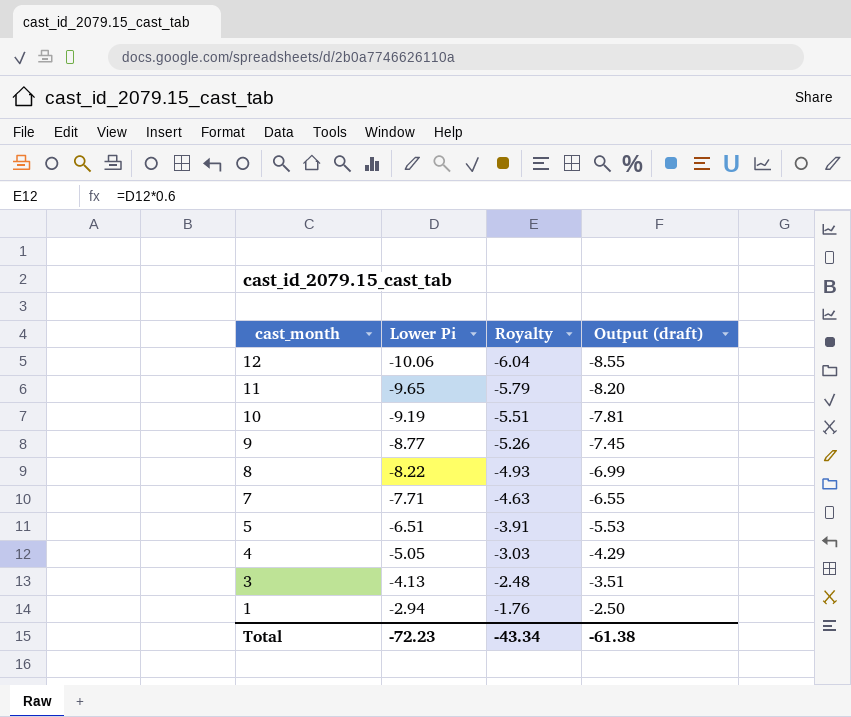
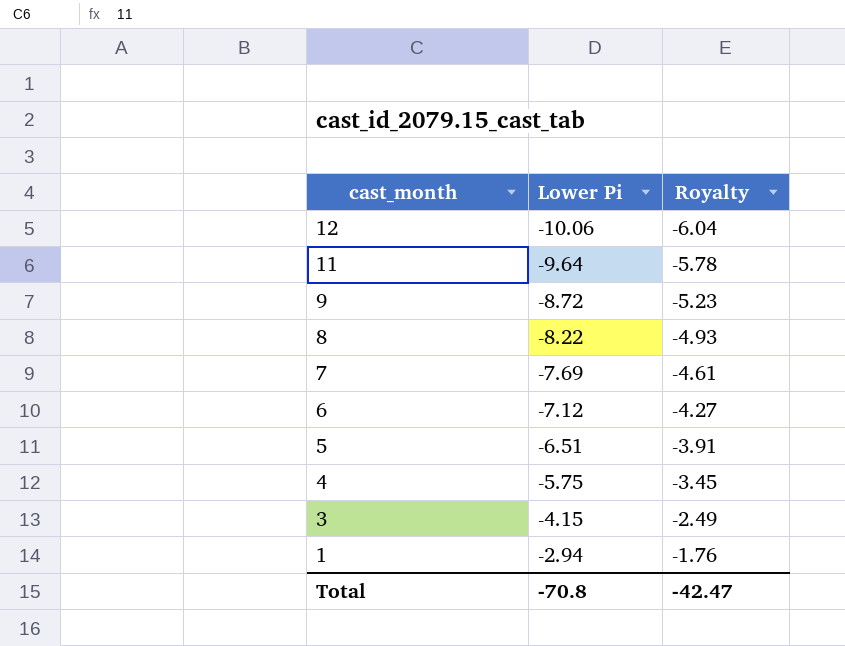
column Output (draft) | formula: [Lower Pi] * 0.85 -> none
row 10: -9.19 | -5.51 | -7.81 -> none
11 | Lower Pi: -9.65 -> -9.64
11 | Royalty: -5.79 -> -5.78
9 | Lower Pi: -8.77 -> -8.72
9 | Royalty: -5.26 -> -5.23
7 | Lower Pi: -7.71 -> -7.69
7 | Royalty: -4.63 -> -4.61
row 6: none -> -7.12 | -4.27
4 | Lower Pi: -5.05 -> -5.75
4 | Royalty: -3.03 -> -3.45
3 | Lower Pi: -4.13 -> -4.15
3 | Royalty: -2.48 -> -2.49
Total | Lower Pi: -72.23 -> -70.8
Total | Royalty: -43.34 -> -42.47

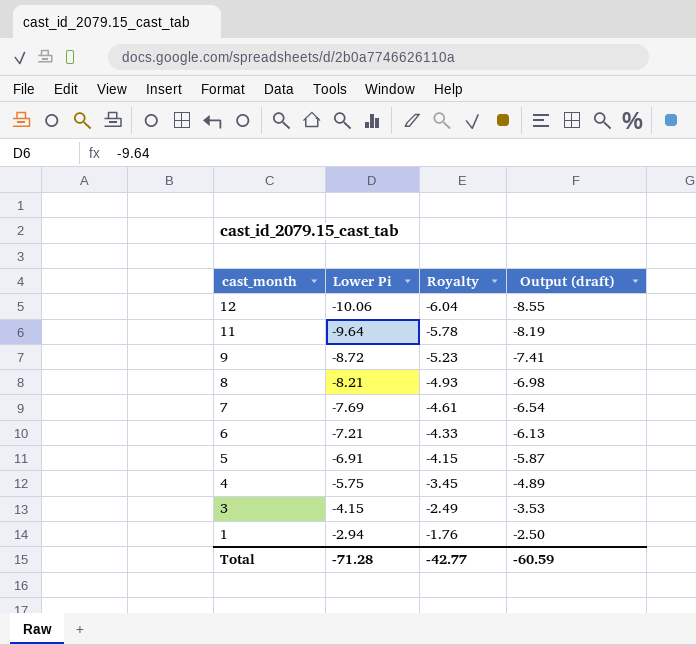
column Output (draft) | formula: none -> [Lower Pi] * 0.85
8 | Lower Pi: -8.22 -> -8.21
6 | Lower Pi: -7.12 -> -7.21
6 | Royalty: -4.27 -> -4.33
5 | Lower Pi: -6.51 -> -6.91
5 | Royalty: -3.91 -> -4.15
Total | Lower Pi: -70.8 -> -71.28
Total | Royalty: -42.47 -> -42.77

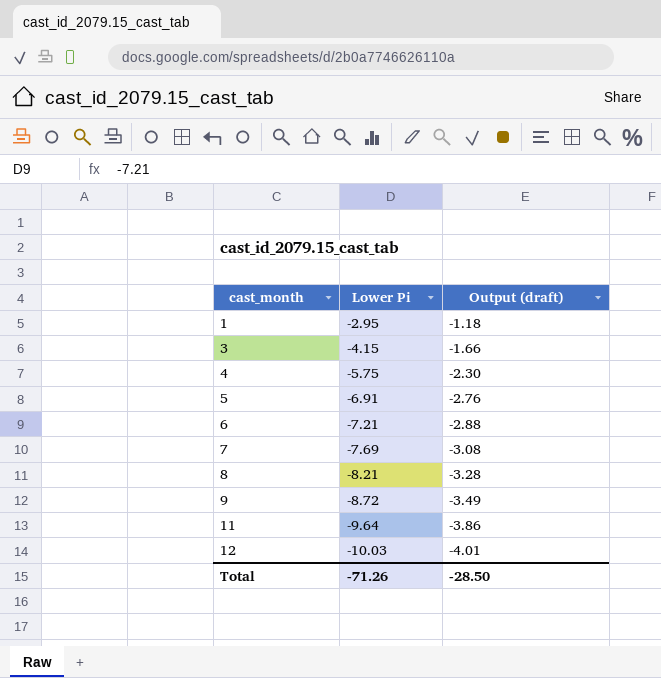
row order: cast_month descending -> cast_month ascending
column Royalty | formula: [Lower Pi] * 0.6 -> none
column Output (draft) | formula: [Lower Pi] * 0.85 -> [Lower Pi] * 0.4
1 | Lower Pi: -2.94 -> -2.95
12 | Lower Pi: -10.06 -> -10.03
Total | Lower Pi: -71.28 -> -71.26
Total | Output (draft): -60.59 -> -28.50

